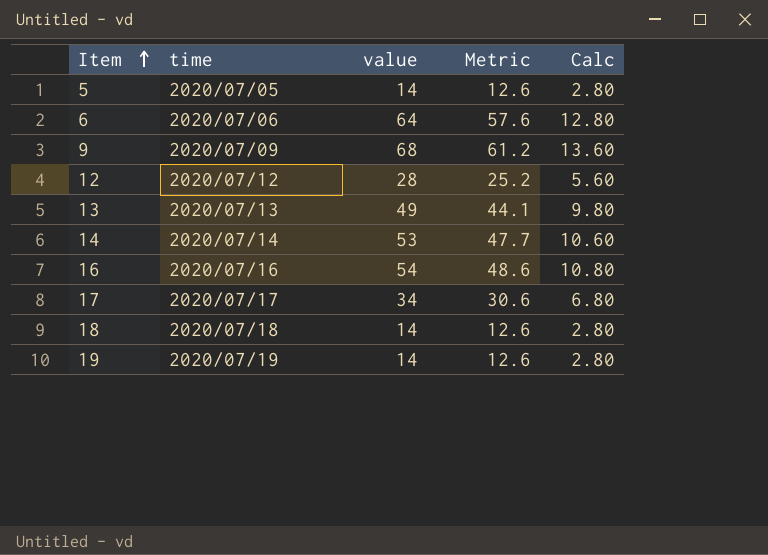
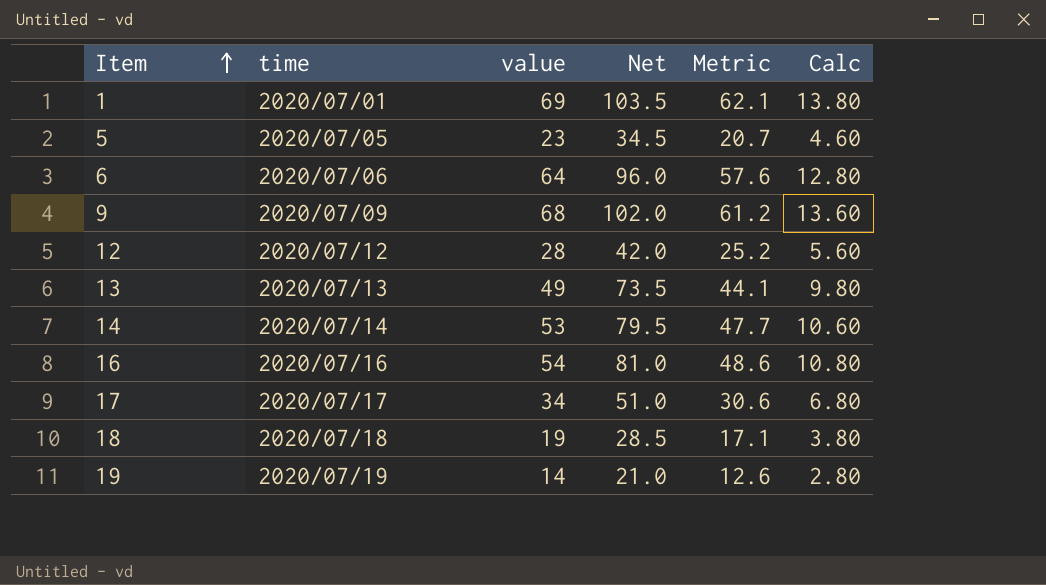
column Net | formula: none -> [value] * 1.5
row 1: none -> 2020/07/01 | 69 | 103.5 | 62.1 | 13.80
5 | value: 14 -> 23
5 | Metric: 12.6 -> 20.7
5 | Calc: 2.80 -> 4.60
18 | value: 14 -> 19
18 | Metric: 12.6 -> 17.1
18 | Calc: 2.80 -> 3.80

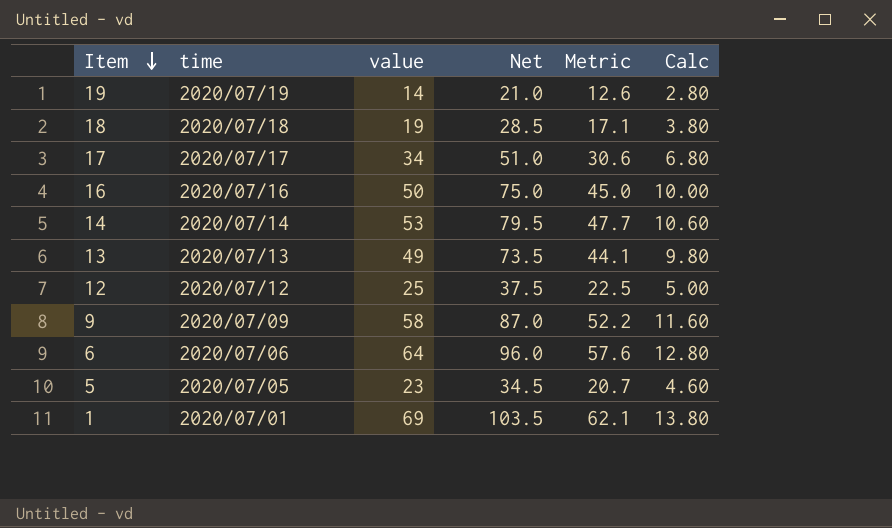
row order: Item ascending -> Item descending
16 | value: 54 -> 50
16 | Net: 81.0 -> 75.0
16 | Metric: 48.6 -> 45.0
16 | Calc: 10.80 -> 10.00
12 | value: 28 -> 25
12 | Net: 42.0 -> 37.5
12 | Metric: 25.2 -> 22.5
12 | Calc: 5.60 -> 5.00
9 | value: 68 -> 58
9 | Net: 102.0 -> 87.0
9 | Metric: 61.2 -> 52.2
9 | Calc: 13.60 -> 11.60

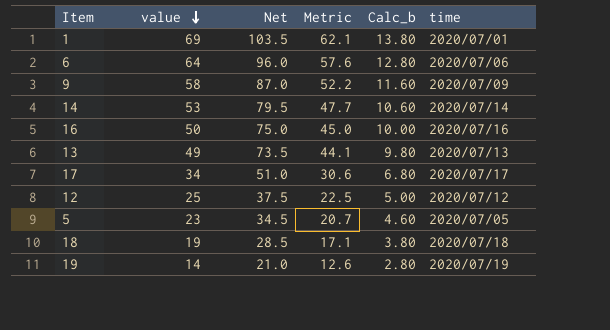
row order: Item descending -> value descending
column name: Calc -> Calc_b
column time | position: 2 -> 6

